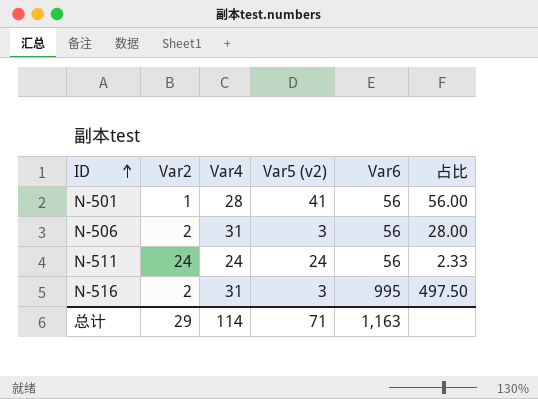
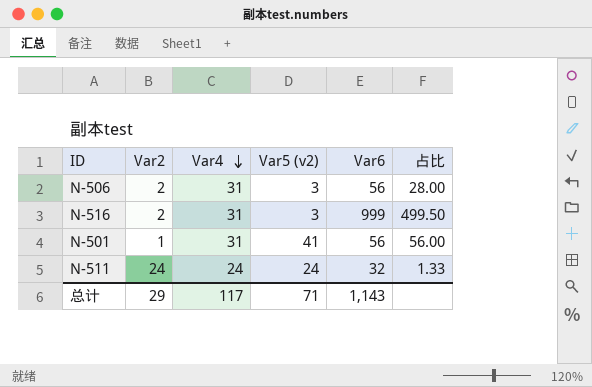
row order: ID ascending -> Var4 descending
N-516 | Var6: 995 -> 999
N-516 | 占比: 497.50 -> 499.50
N-501 | Var4: 28 -> 31
N-511 | Var6: 56 -> 32
N-511 | 占比: 2.33 -> 1.33
总计 | Var4: 114 -> 117
总计 | Var6: 1,163 -> 1,143

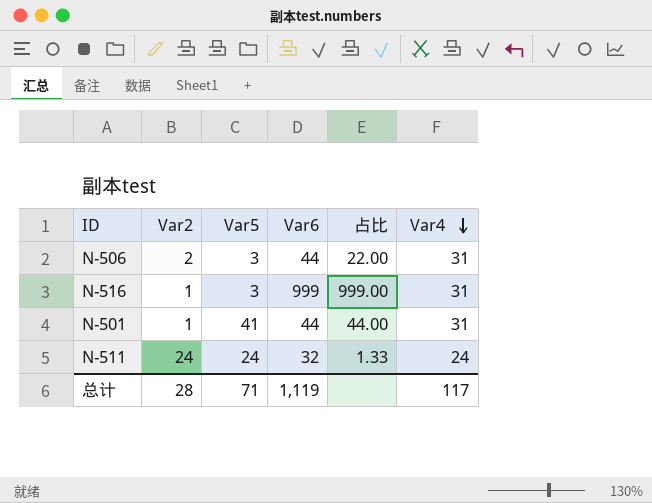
column name: Var5 (v2) -> Var5
column Var4 | position: 3 -> 6
N-506 | Var6: 56 -> 44
N-506 | 占比: 28.00 -> 22.00
N-516 | Var2: 2 -> 1
N-516 | 占比: 499.50 -> 999.00
N-501 | Var6: 56 -> 44
N-501 | 占比: 56.00 -> 44.00
总计 | Var2: 29 -> 28
总计 | Var6: 1,143 -> 1,119

